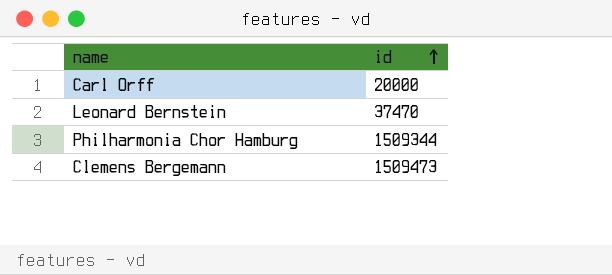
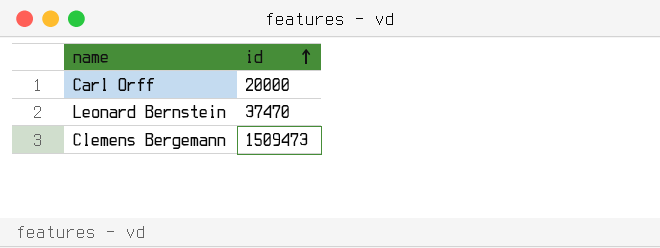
row Philharmonia Chor Hamburg: 1509344 -> none

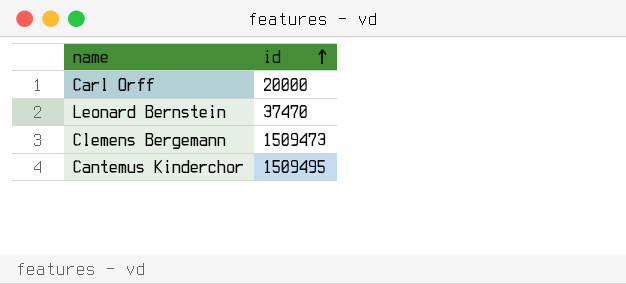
row Cantemus Kinderchor: none -> 1509495

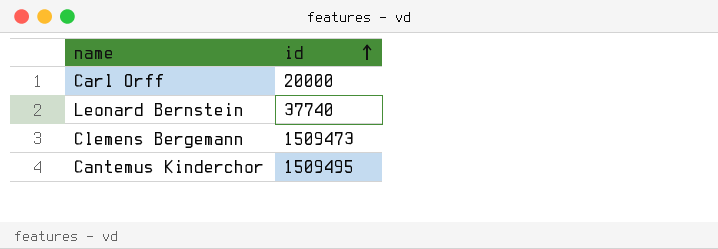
Leonard Bernstein | id: 37470 -> 37740

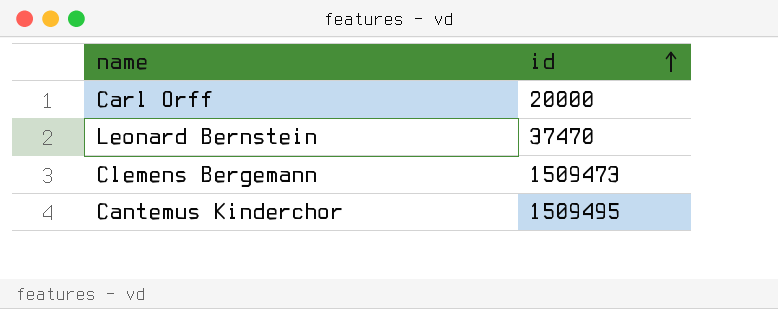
Leonard Bernstein | id: 37740 -> 37470

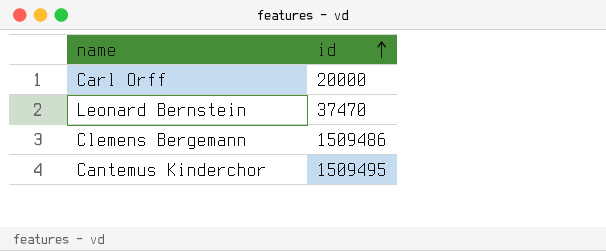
Clemens Bergemann | id: 1509473 -> 1509486

